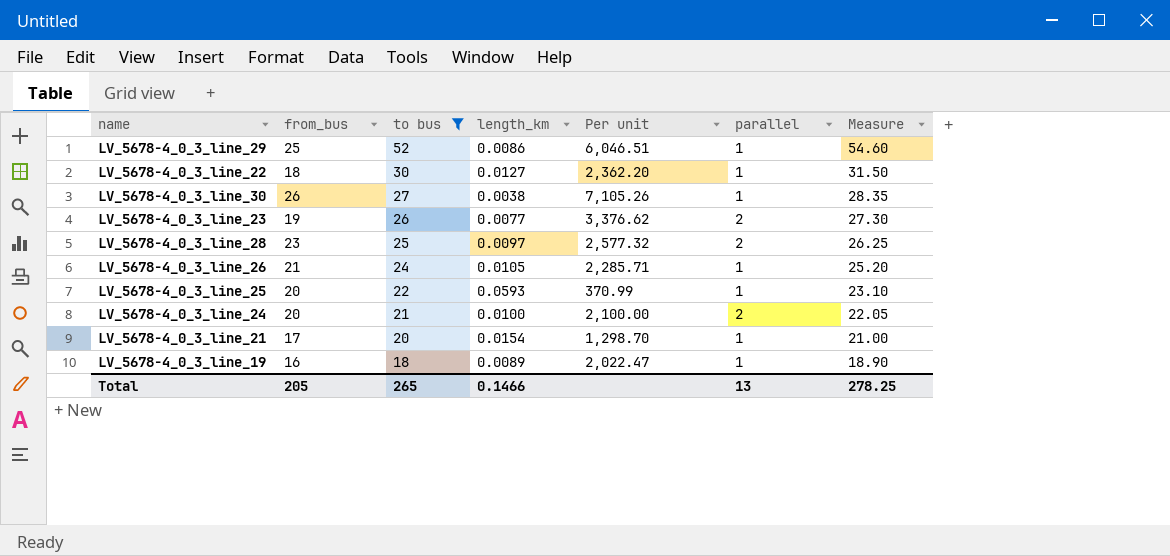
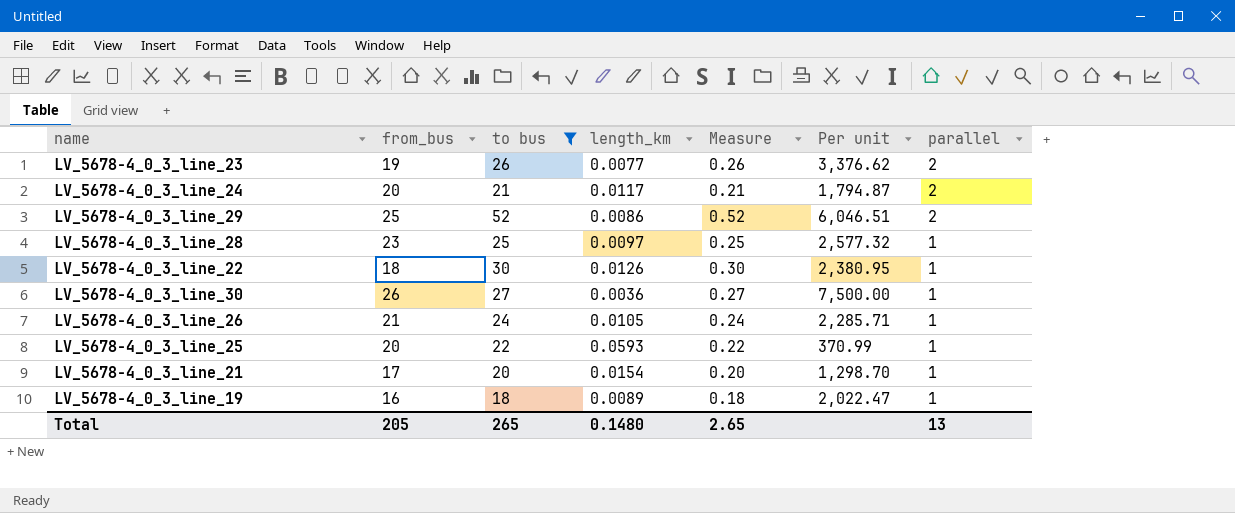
row order: to bus descending -> parallel descending
column Measure | formula: [to bus] * 1.05 -> [to bus] * 0.01
column Measure | position: 7 -> 5
LV_5678-4_0_3_line_24 | length_km: 0.0100 -> 0.0117
LV_5678-4_0_3_line_24 | Per unit: 2,100.00 -> 1,794.87
LV_5678-4_0_3_line_29 | parallel: 1 -> 2
LV_5678-4_0_3_line_28 | parallel: 2 -> 1
LV_5678-4_0_3_line_22 | length_km: 0.0127 -> 0.0126
LV_5678-4_0_3_line_22 | Per unit: 2,362.20 -> 2,380.95
LV_5678-4_0_3_line_30 | length_km: 0.0038 -> 0.0036
LV_5678-4_0_3_line_30 | Per unit: 7,105.26 -> 7,500.00
Total | length_km: 0.1466 -> 0.1480
Total | Measure: 278.25 -> 2.65

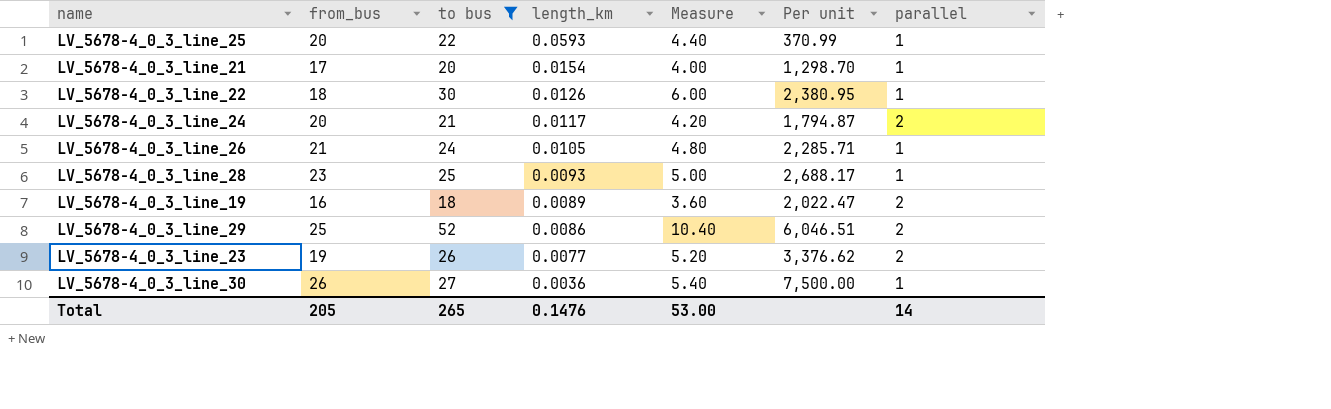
row order: parallel descending -> length_km descending
column Measure | formula: [to bus] * 0.01 -> [to bus] * 0.2
LV_5678-4_0_3_line_28 | length_km: 0.0097 -> 0.0093
LV_5678-4_0_3_line_28 | Per unit: 2,577.32 -> 2,688.17
LV_5678-4_0_3_line_19 | parallel: 1 -> 2
Total | length_km: 0.1480 -> 0.1476
Total | Measure: 2.65 -> 53.00
Total | parallel: 13 -> 14

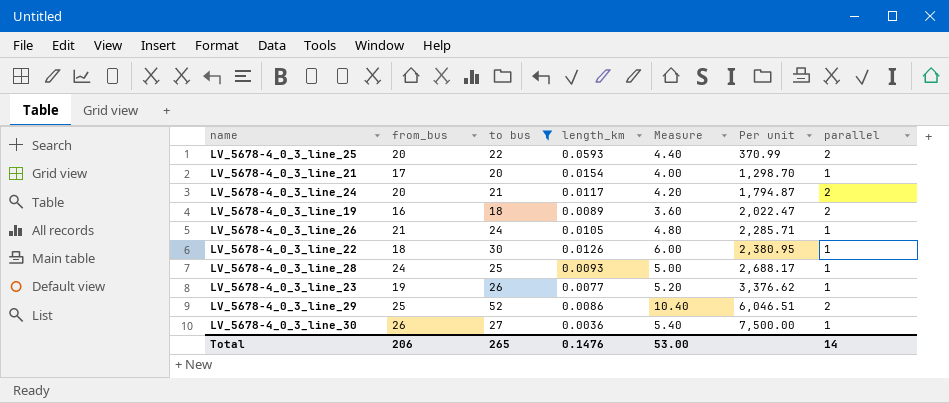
row order: length_km descending -> Per unit ascending
LV_5678-4_0_3_line_25 | parallel: 1 -> 2
LV_5678-4_0_3_line_28 | from_bus: 23 -> 24
LV_5678-4_0_3_line_23 | parallel: 2 -> 1
Total | from_bus: 205 -> 206

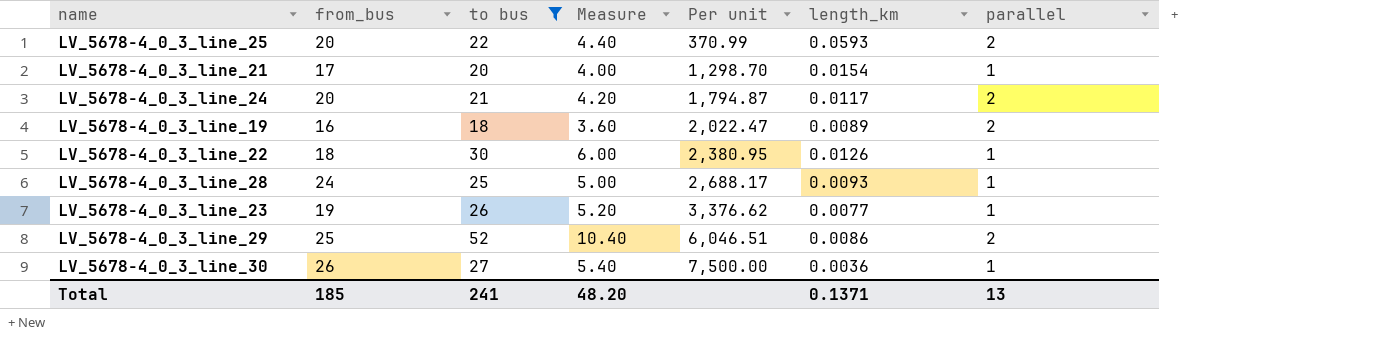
column length_km | position: 4 -> 6
row LV_5678-4_0_3_line_26: 21 | 24 | 0.0105 | 4.80 | 2,285.71 | 1 -> none
Total | from_bus: 206 -> 185
Total | to bus: 265 -> 241
Total | Measure: 53.00 -> 48.20
Total | length_km: 0.1476 -> 0.1371
Total | parallel: 14 -> 13

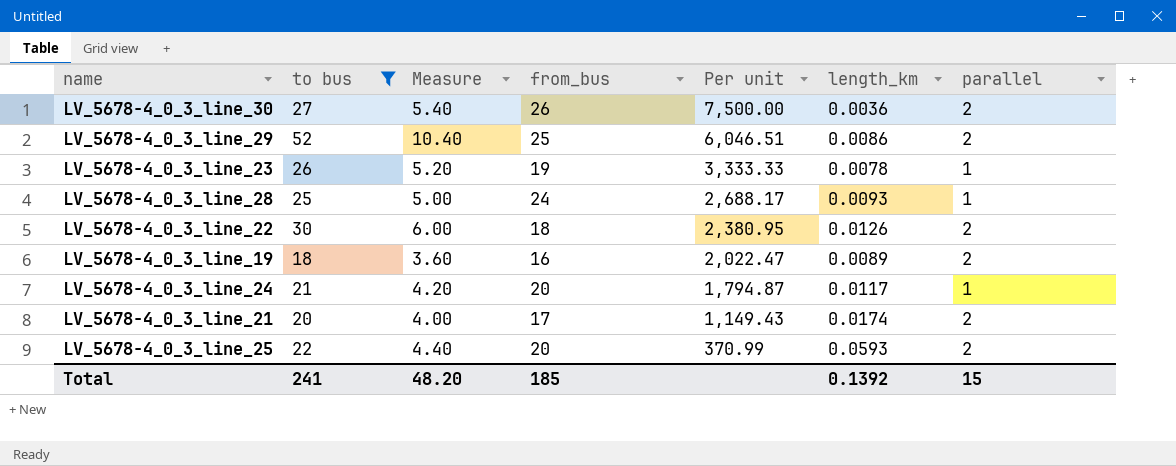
row order: Per unit ascending -> Per unit descending
column from_bus | position: 2 -> 4
LV_5678-4_0_3_line_30 | parallel: 1 -> 2
LV_5678-4_0_3_line_23 | Per unit: 3,376.62 -> 3,333.33
LV_5678-4_0_3_line_23 | length_km: 0.0077 -> 0.0078
LV_5678-4_0_3_line_22 | parallel: 1 -> 2
LV_5678-4_0_3_line_24 | parallel: 2 -> 1
LV_5678-4_0_3_line_21 | Per unit: 1,298.70 -> 1,149.43
LV_5678-4_0_3_line_21 | length_km: 0.0154 -> 0.0174
LV_5678-4_0_3_line_21 | parallel: 1 -> 2
Total | length_km: 0.1371 -> 0.1392
Total | parallel: 13 -> 15

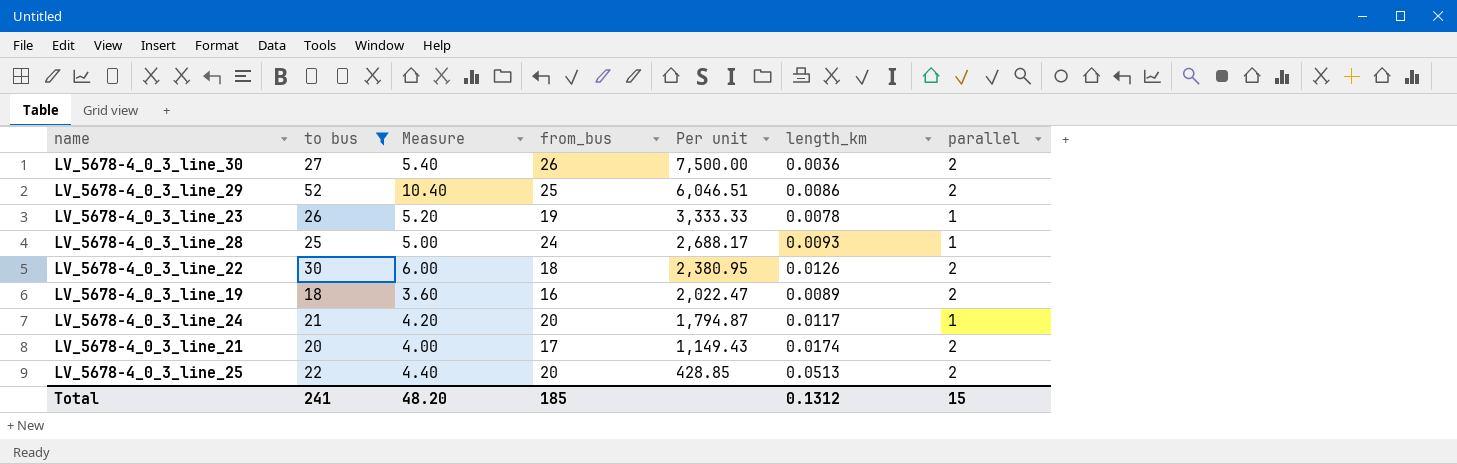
LV_5678-4_0_3_line_25 | Per unit: 370.99 -> 428.85
LV_5678-4_0_3_line_25 | length_km: 0.0593 -> 0.0513
Total | length_km: 0.1392 -> 0.1312

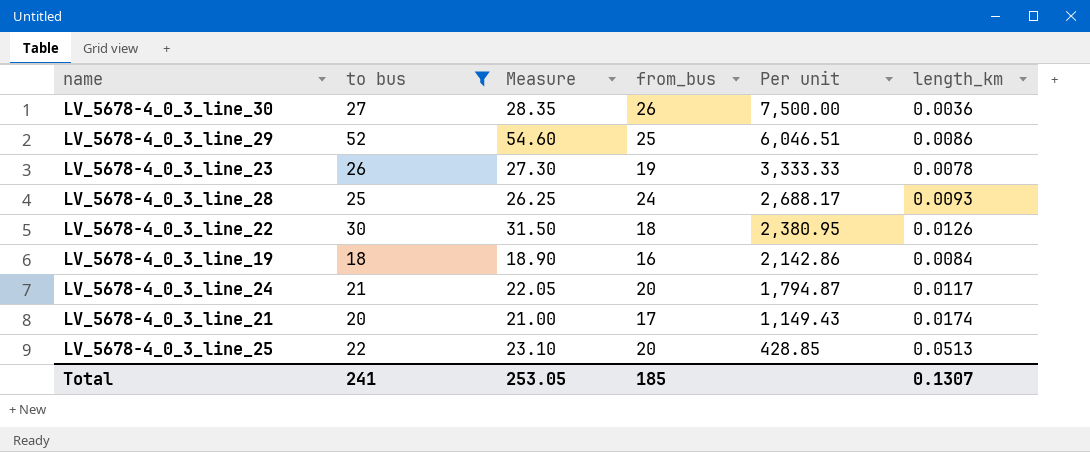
column parallel | position: 7 -> none
column Measure | formula: [to bus] * 0.2 -> [to bus] * 1.05
LV_5678-4_0_3_line_19 | Per unit: 2,022.47 -> 2,142.86
LV_5678-4_0_3_line_19 | length_km: 0.0089 -> 0.0084
Total | Measure: 48.20 -> 253.05
Total | length_km: 0.1312 -> 0.1307

